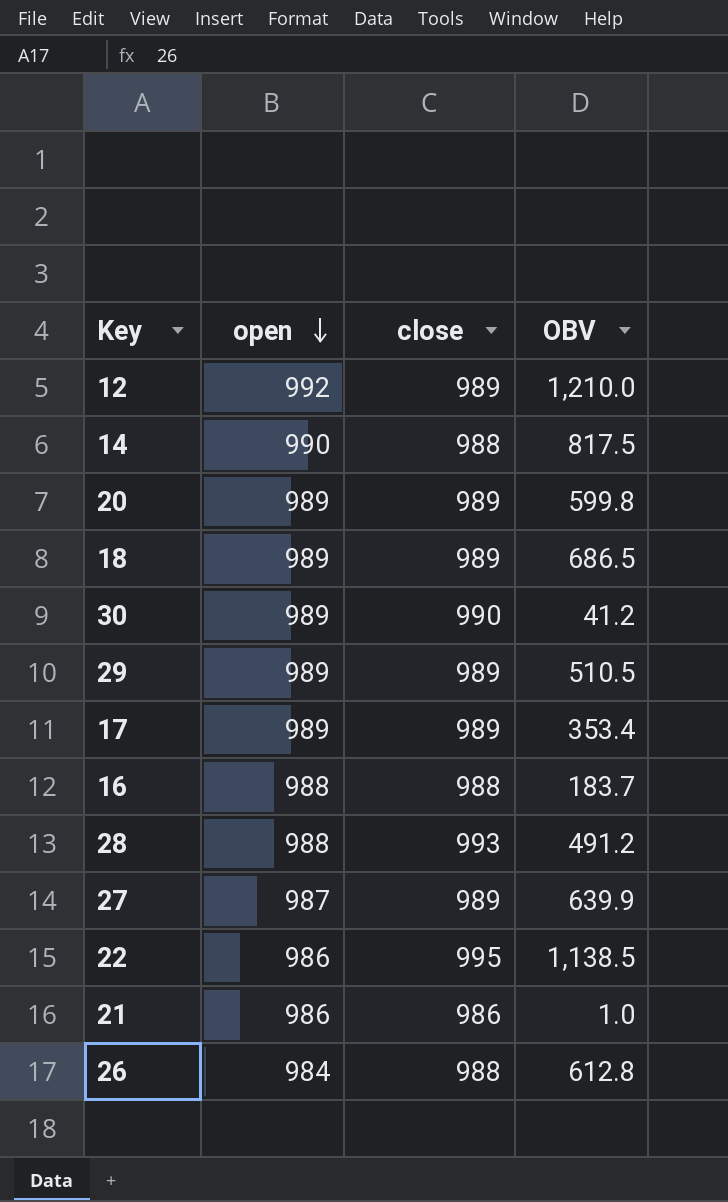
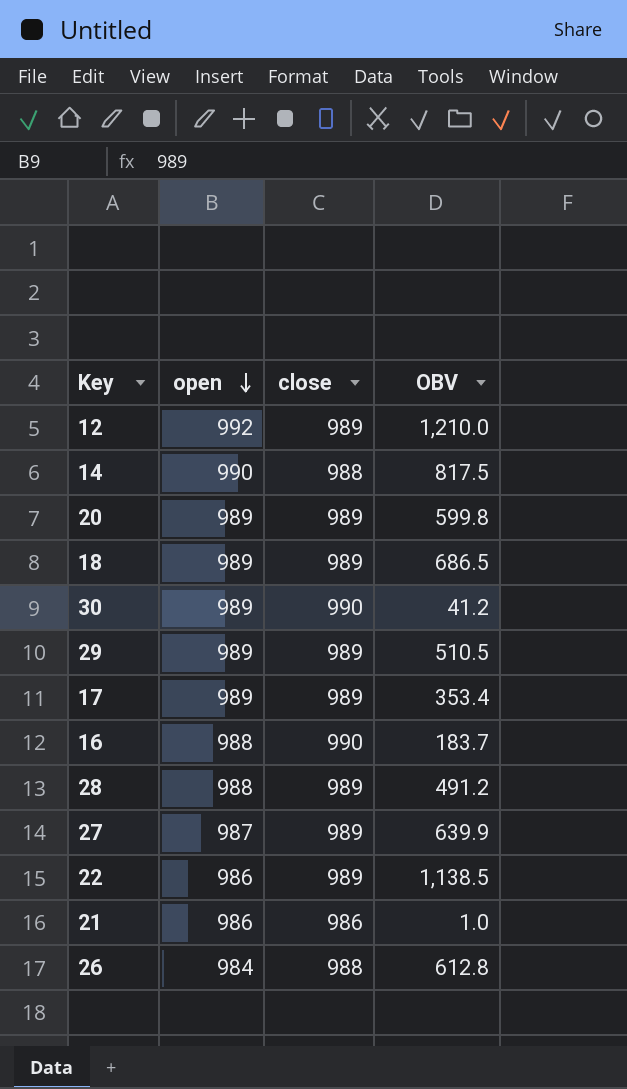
16 | close: 988 -> 990
28 | close: 993 -> 989
22 | close: 995 -> 989

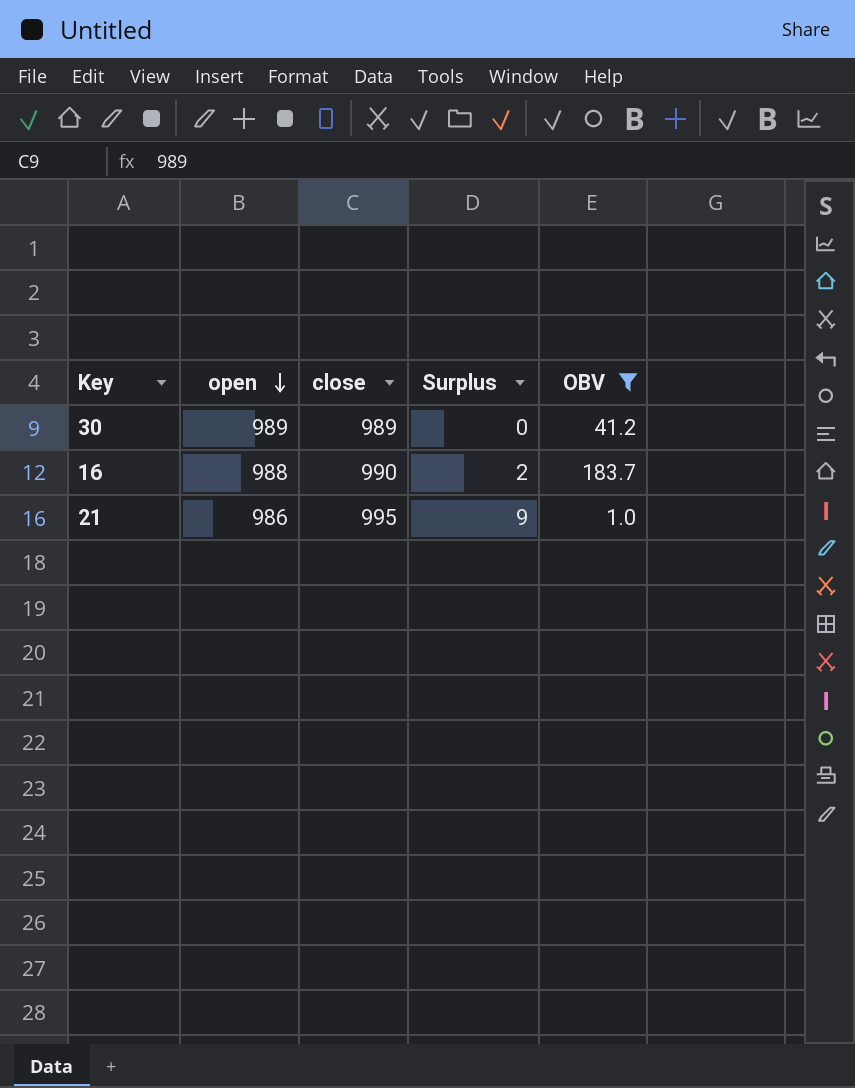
filter: none -> OBV <= 183.7
column Surplus | formula: none -> [close] - [open]
30 | close: 990 -> 989
21 | close: 986 -> 995

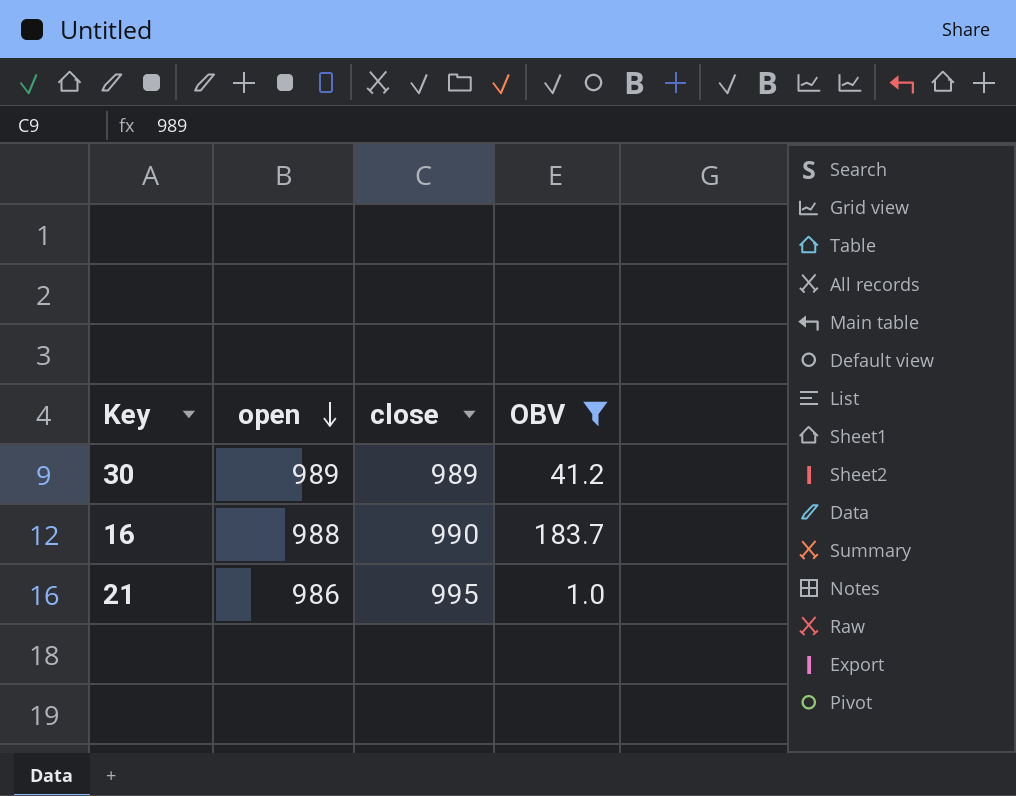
column Surplus | formula: [close] - [open] -> none

